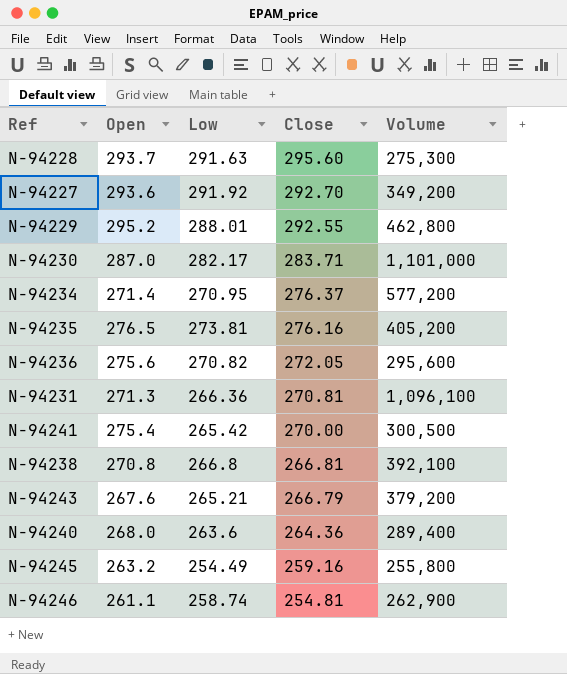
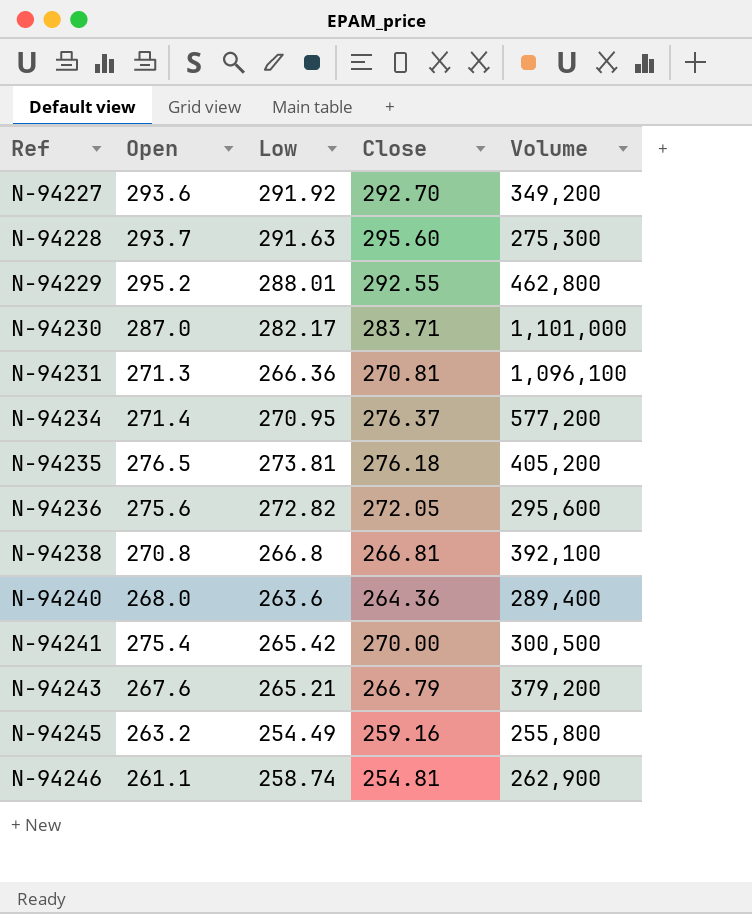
row order: Close descending -> Ref ascending
N-94235 | Close: 276.16 -> 276.18
N-94236 | Low: 270.82 -> 272.82

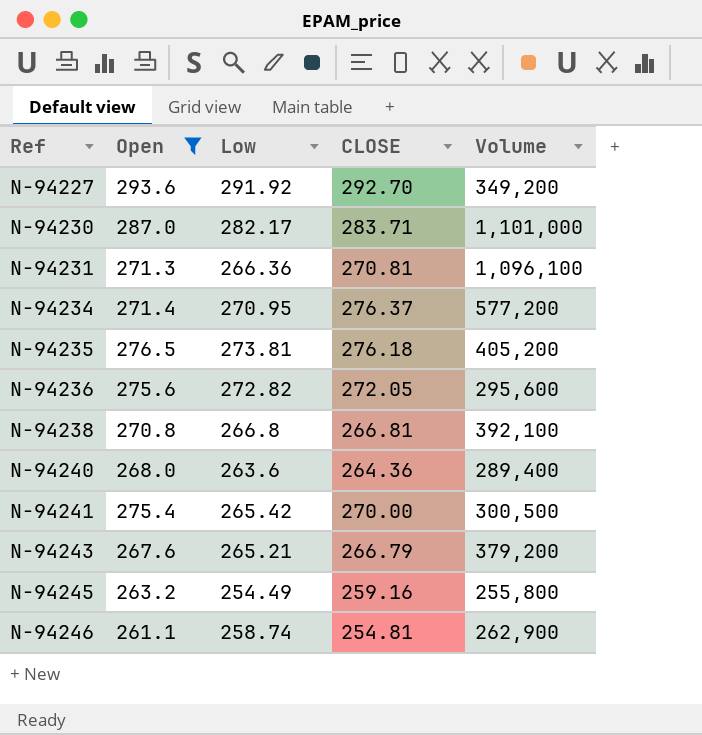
filter: none -> Open <= 293.6
column name: Close -> CLOSE

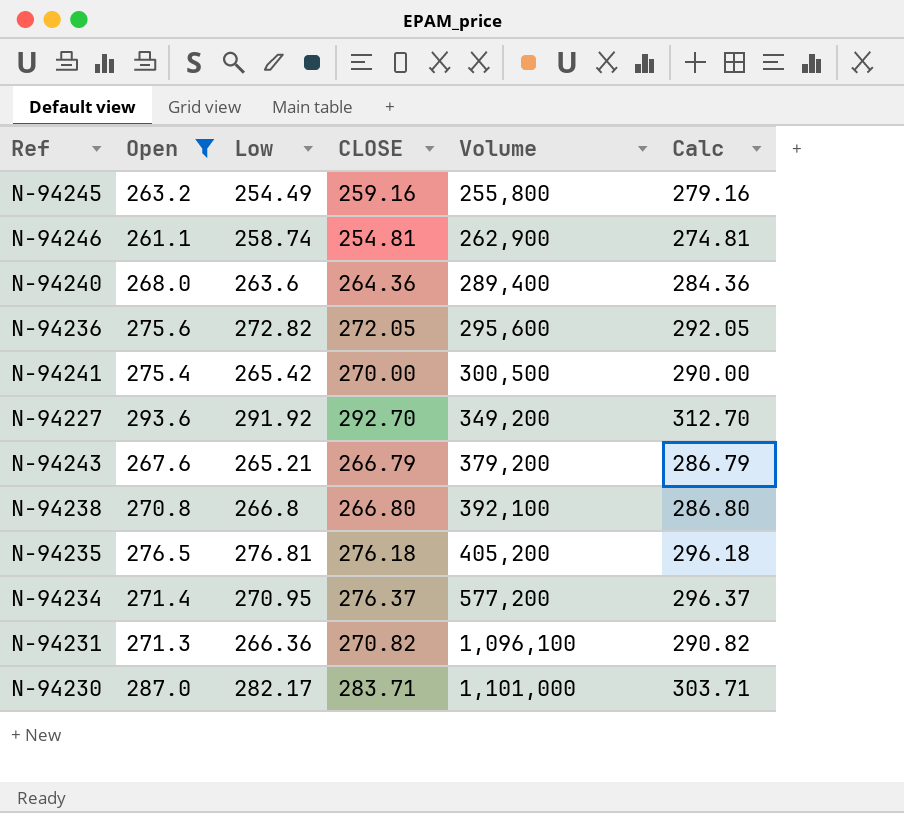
row order: Ref ascending -> Volume ascending
column Calc | formula: none -> [CLOSE] + 20
N-94238 | CLOSE: 266.81 -> 266.80
N-94235 | Low: 273.81 -> 276.81
N-94231 | CLOSE: 270.81 -> 270.82

